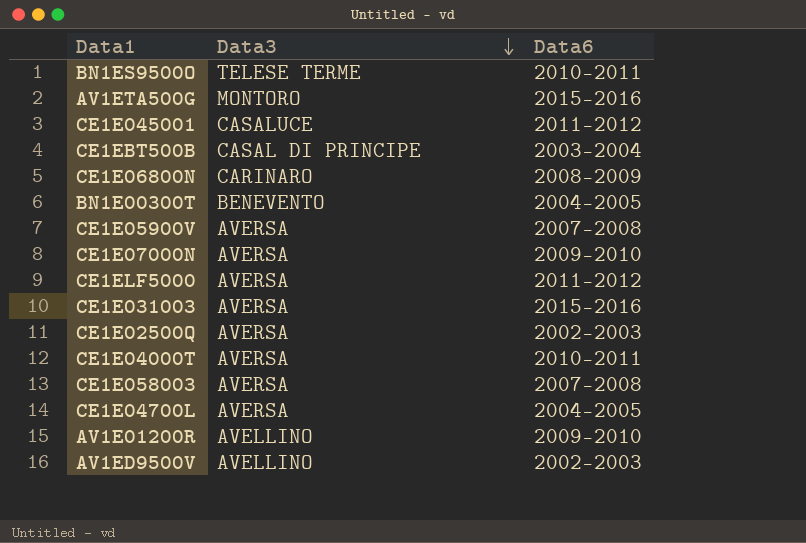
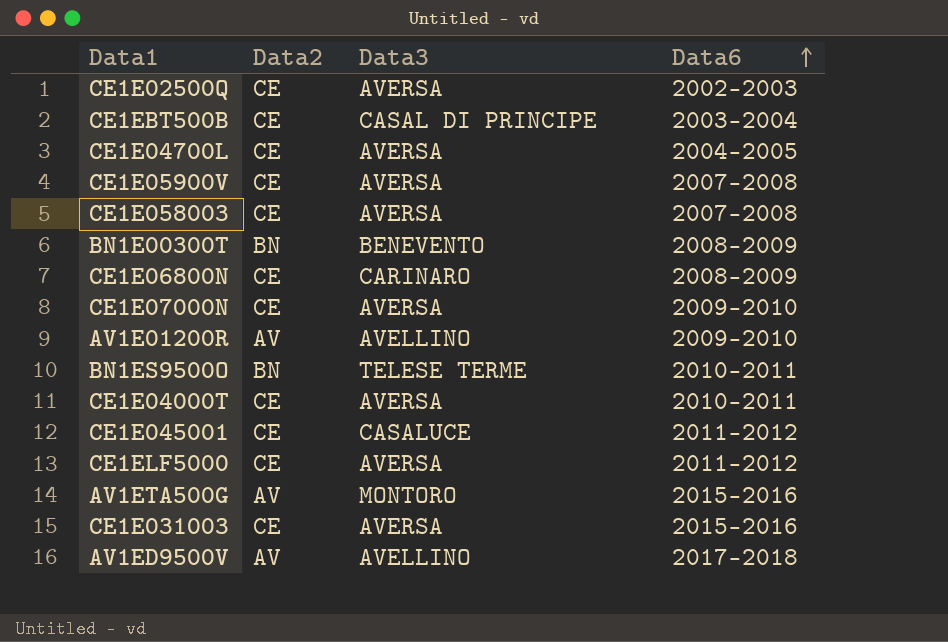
row order: Data3 descending -> Data6 ascending
column Data2 | position: none -> 2
BN1E00300T | Data6: 2004-2005 -> 2008-2009
AV1ED9500V | Data6: 2002-2003 -> 2017-2018

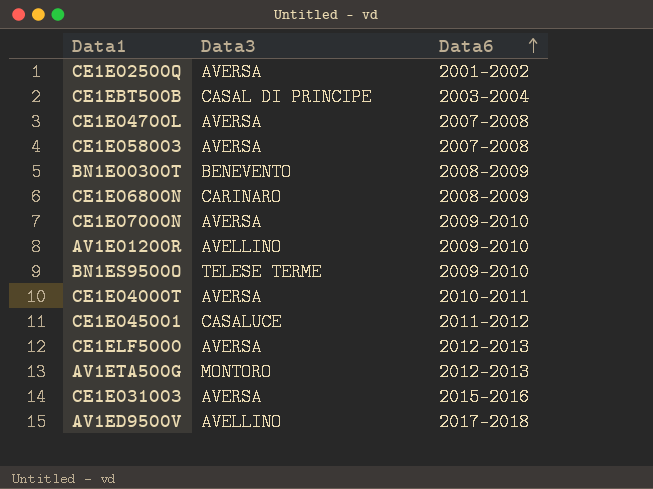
column Data2 | position: 2 -> none
row CE1E05900V: CE | AVERSA | 2007-2008 -> none
CE1E02500Q | Data6: 2002-2003 -> 2001-2002
CE1E04700L | Data6: 2004-2005 -> 2007-2008
BN1ES9500O | Data6: 2010-2011 -> 2009-2010
CE1ELF5000 | Data6: 2011-2012 -> 2012-2013
AV1ETA500G | Data6: 2015-2016 -> 2012-2013

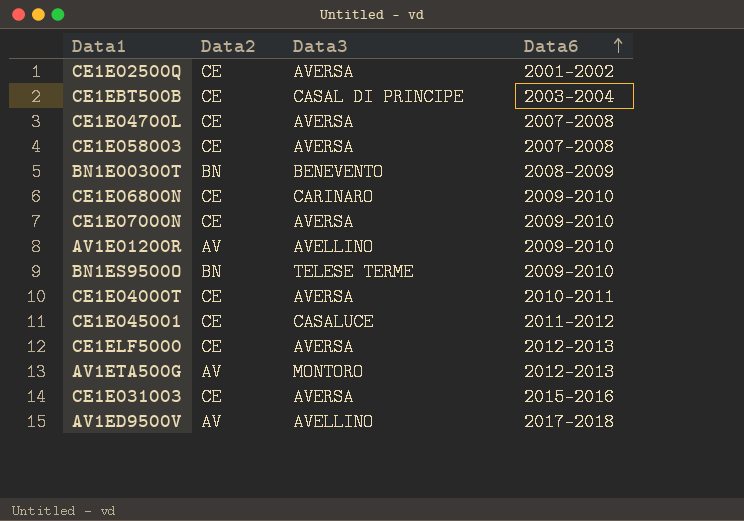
column Data2 | position: none -> 2
CE1E06800N | Data6: 2008-2009 -> 2009-2010

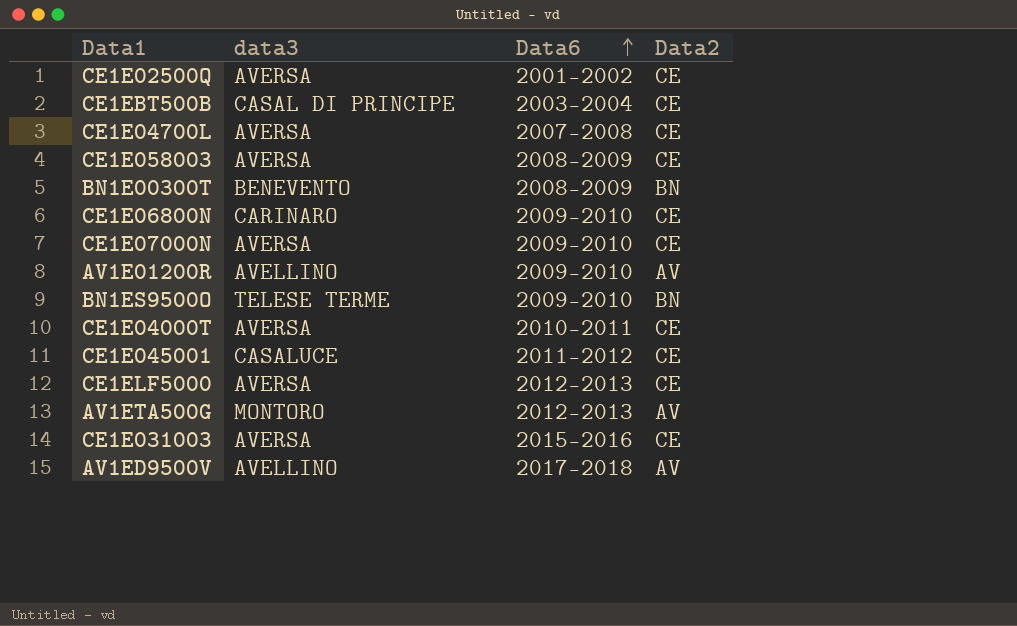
column name: Data3 -> data3
column Data2 | position: 2 -> 4
CE1E058003 | Data6: 2007-2008 -> 2008-2009

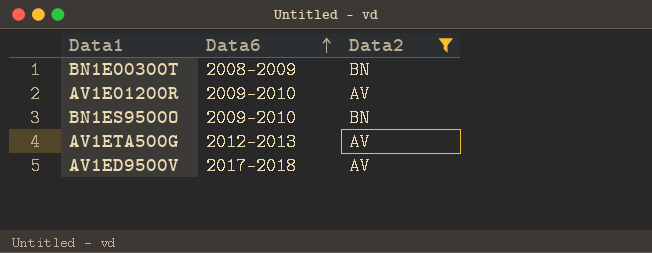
filter: none -> Data2 != CE
column data3 | position: 2 -> none

